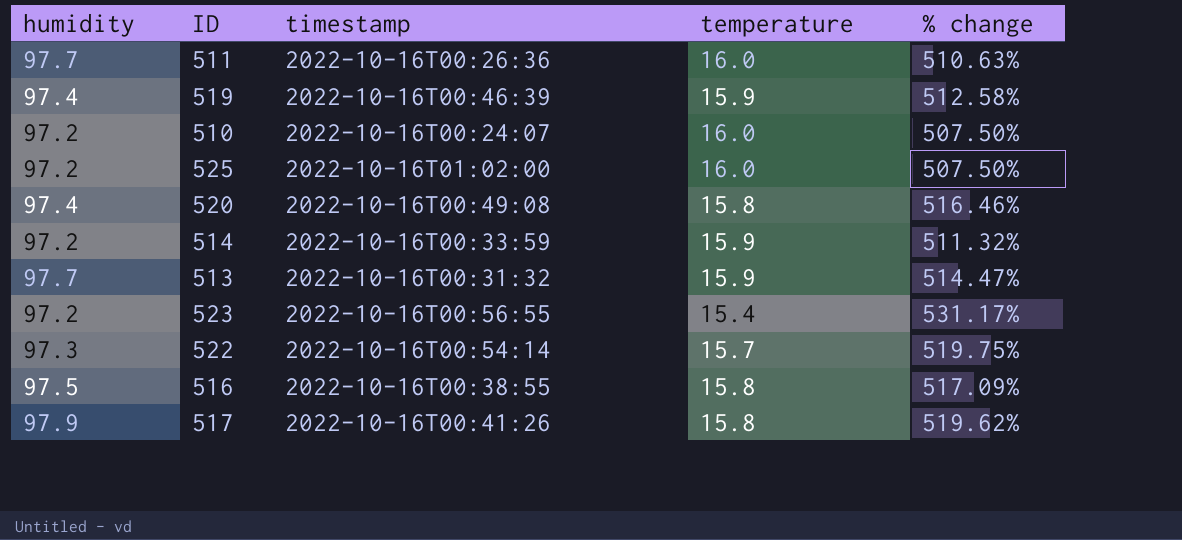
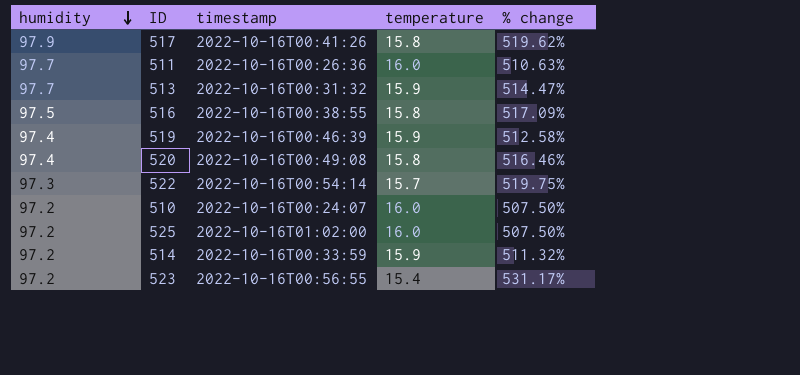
row order: none -> humidity descending

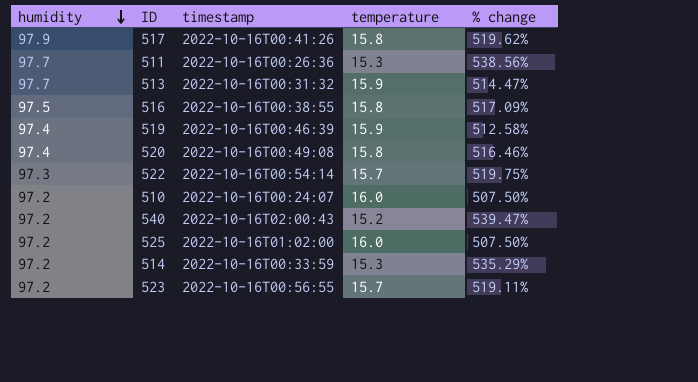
511 | temperature: 16.0 -> 15.3
511 | % change: 510.63% -> 538.56%
row 540: none -> 97.2 | 2022-10-16T02:00:43 | 15.2 | 539.47%
514 | temperature: 15.9 -> 15.3
514 | % change: 511.32% -> 535.29%
523 | temperature: 15.4 -> 15.7
523 | % change: 531.17% -> 519.11%

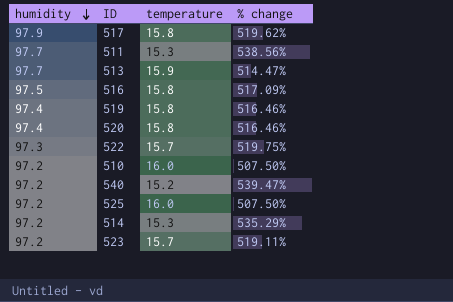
column timestamp | position: 3 -> none
519 | temperature: 15.9 -> 15.8
519 | % change: 512.58% -> 516.46%

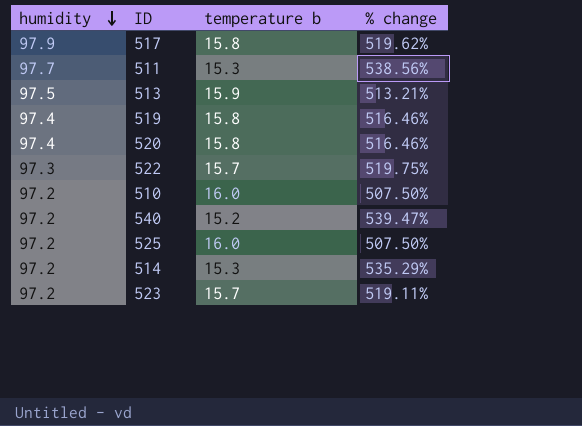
column name: temperature -> temperature b
row 516: 97.5 | 15.8 | 517.09% -> none
513 | humidity: 97.7 -> 97.5
513 | % change: 514.47% -> 513.21%

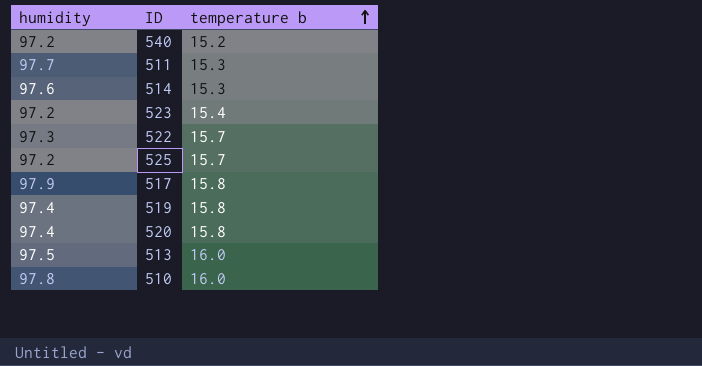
row order: humidity descending -> temperature b ascending
column % change | formula: ([humidity] - [temperature b]) / [temperature b] -> none
514 | humidity: 97.2 -> 97.6
523 | temperature b: 15.7 -> 15.4
525 | temperature b: 16.0 -> 15.7
513 | temperature b: 15.9 -> 16.0
510 | humidity: 97.2 -> 97.8

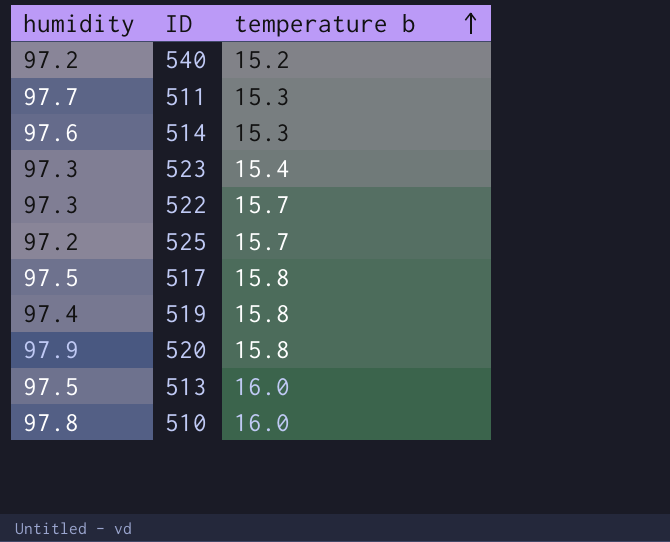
523 | humidity: 97.2 -> 97.3
517 | humidity: 97.9 -> 97.5
520 | humidity: 97.4 -> 97.9

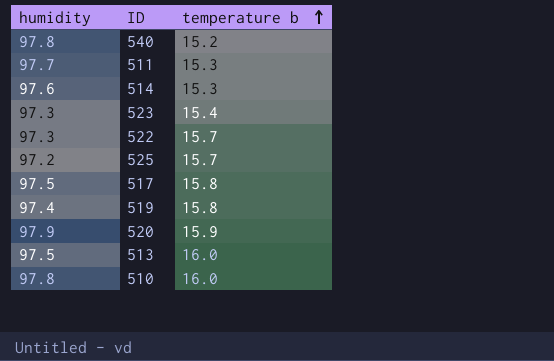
540 | humidity: 97.2 -> 97.8
520 | temperature b: 15.8 -> 15.9

